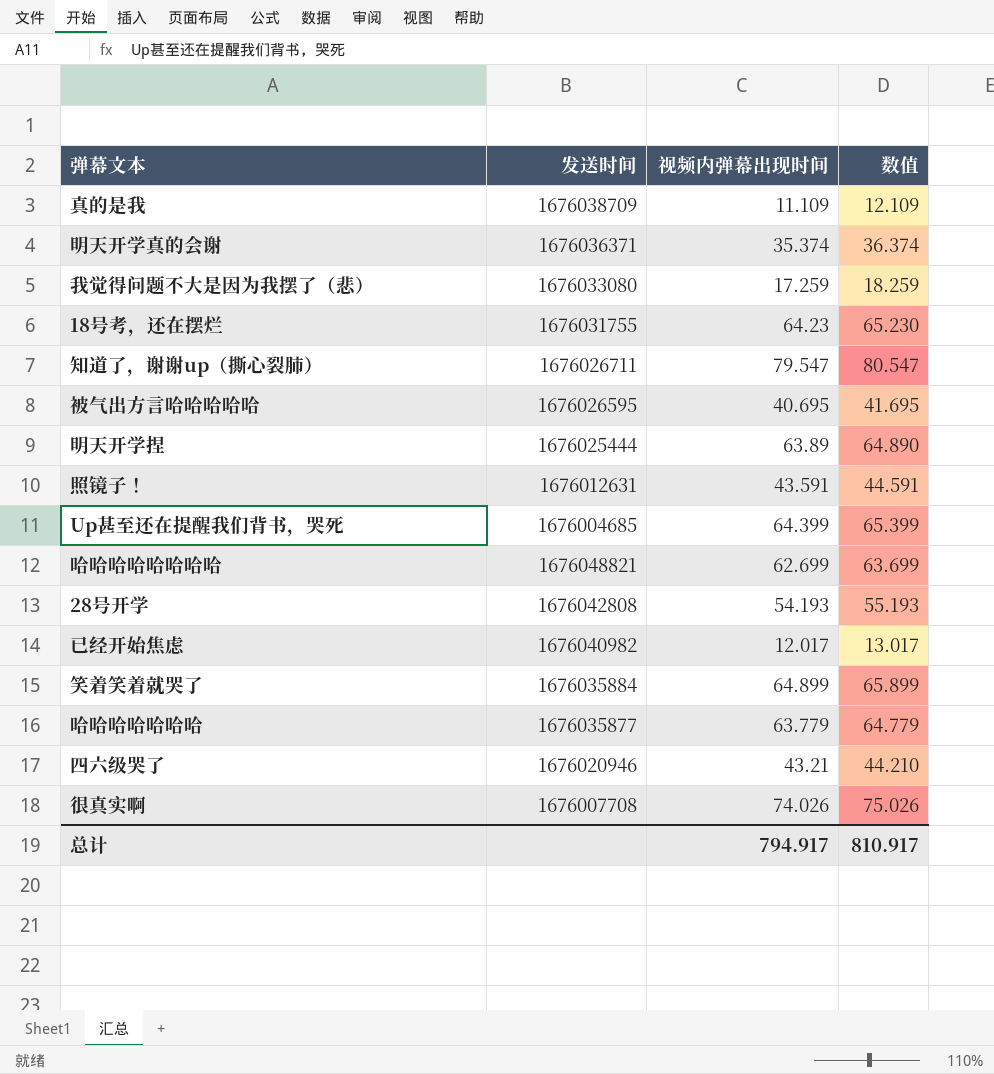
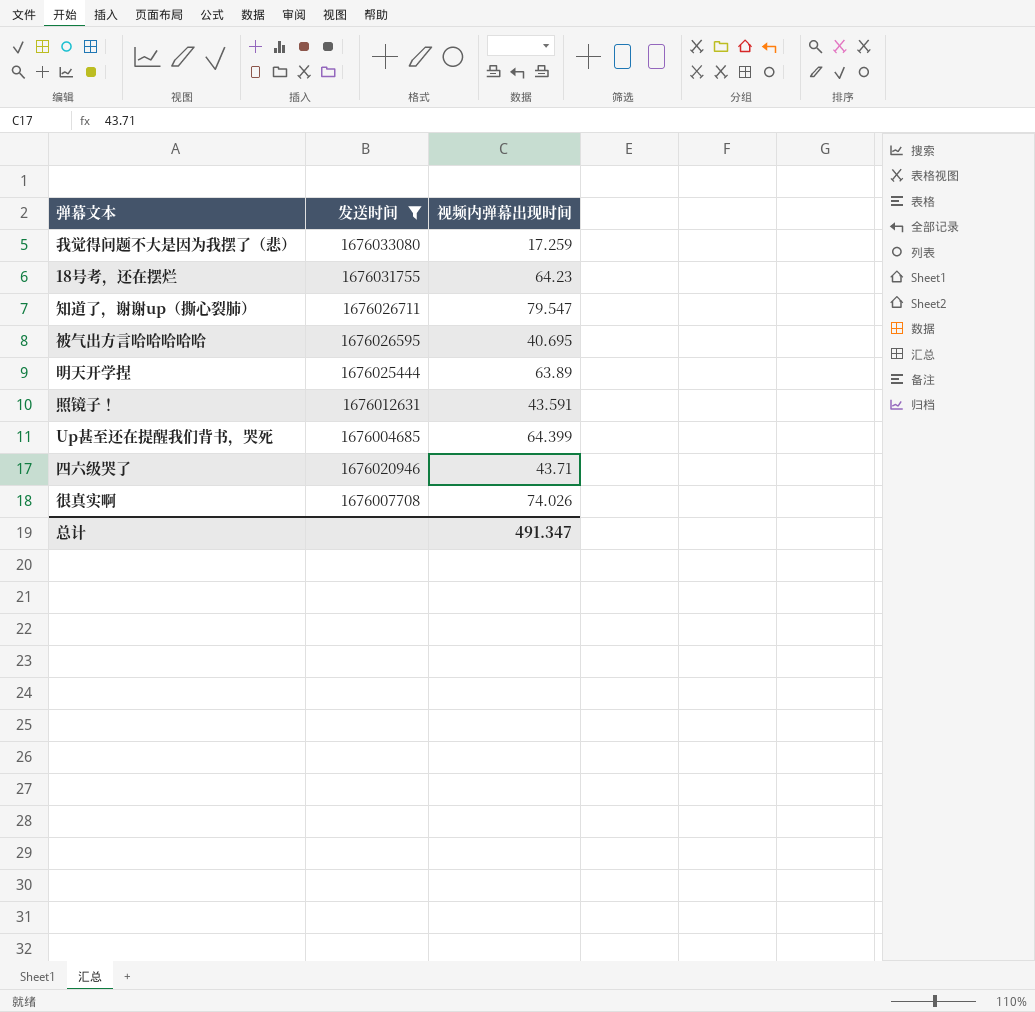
filter: none -> 发送时间 <= 1676033080
column 数值 | formula: [视频内弹幕出现时间] + 1 -> none
四六级哭了 | 视频内弹幕出现时间: 43.21 -> 43.71
总计 | 视频内弹幕出现时间: 794.917 -> 491.347

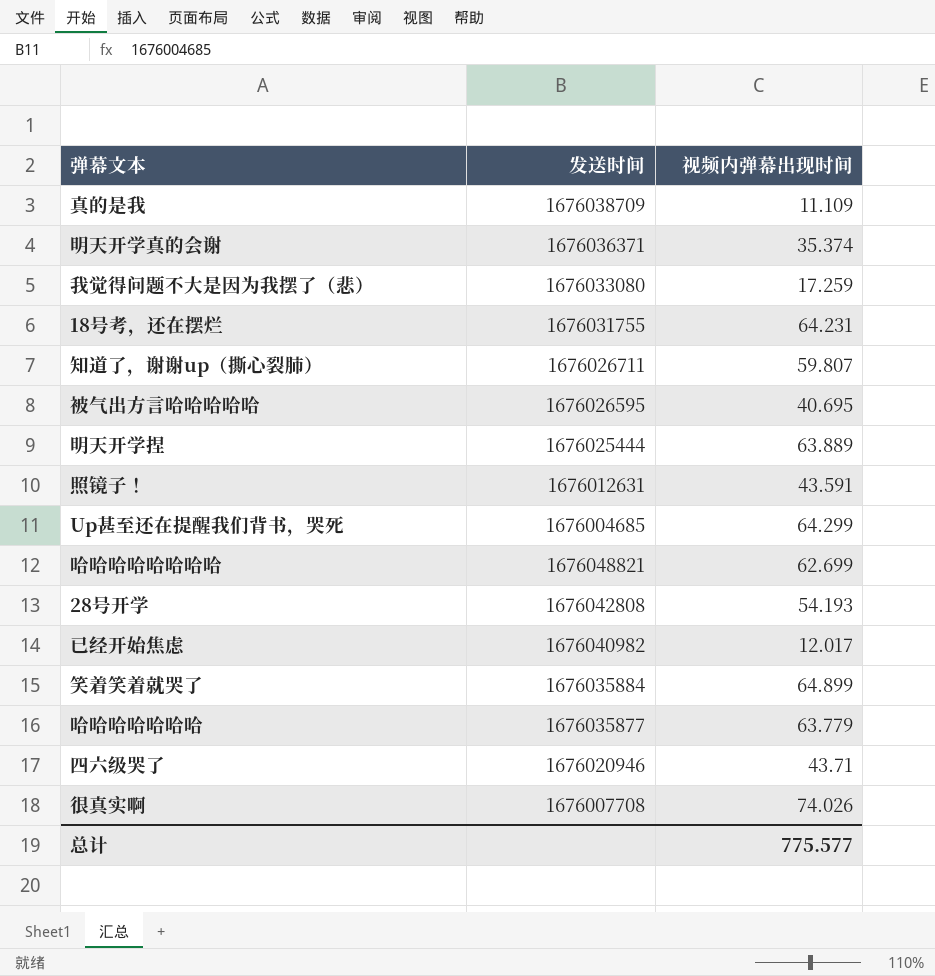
filter: 发送时间 <= 1676033080 -> none
18号考，还在摆烂 | 视频内弹幕出现时间: 64.23 -> 64.231
知道了，谢谢up（撕心裂肺） | 视频内弹幕出现时间: 79.547 -> 59.807
明天开学捏 | 视频内弹幕出现时间: 63.89 -> 63.889
Up甚至还在提醒我们背书，哭死 | 视频内弹幕出现时间: 64.399 -> 64.299
总计 | 视频内弹幕出现时间: 491.347 -> 775.577

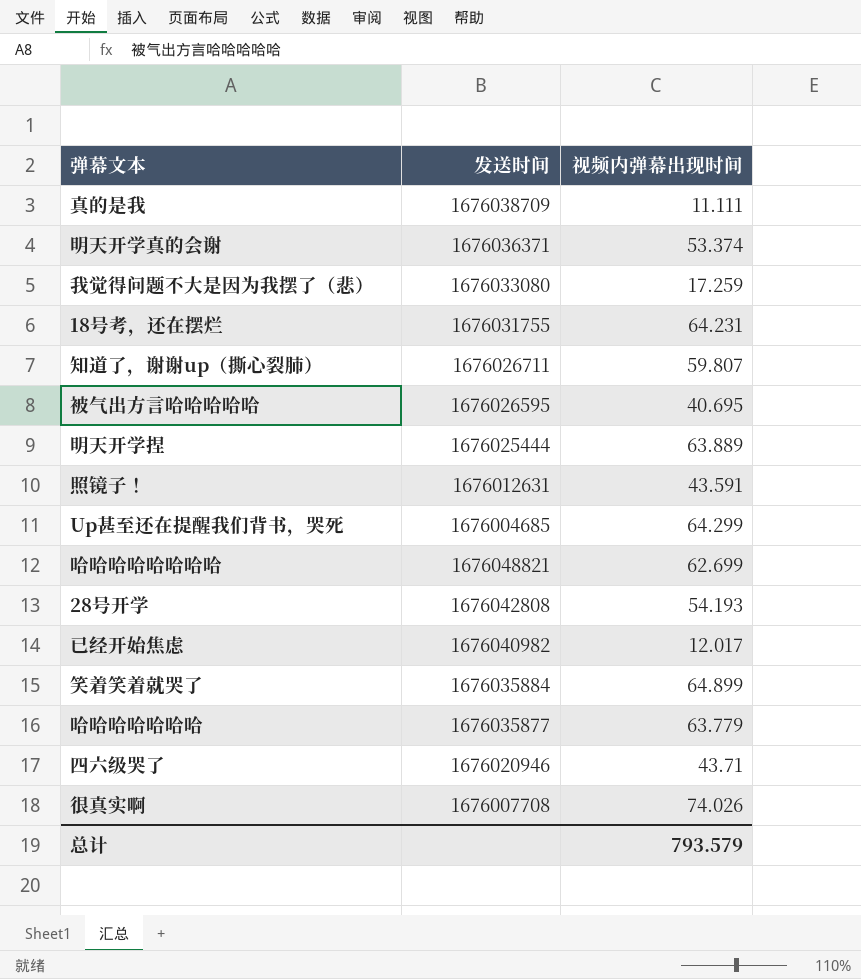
真的是我 | 视频内弹幕出现时间: 11.109 -> 11.111
明天开学真的会谢 | 视频内弹幕出现时间: 35.374 -> 53.374
总计 | 视频内弹幕出现时间: 775.577 -> 793.579

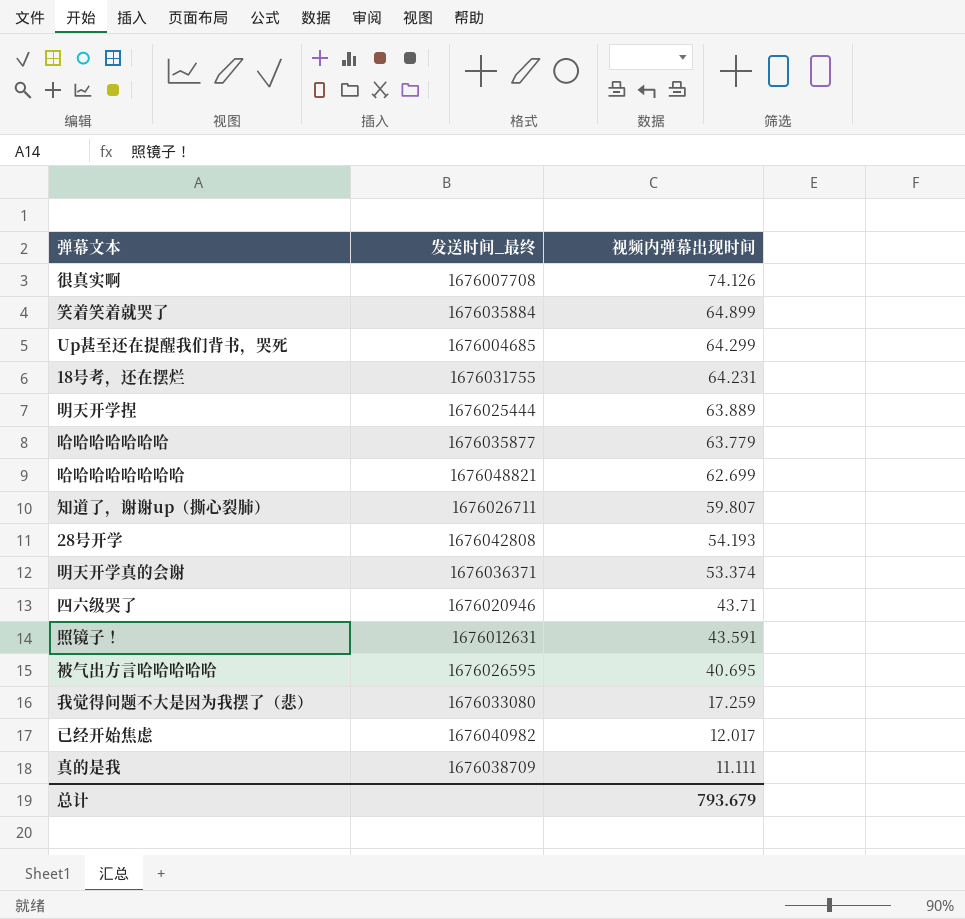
row order: none -> 视频内弹幕出现时间 descending
column name: 发送时间 -> 发送时间_最终
很真实啊 | 视频内弹幕出现时间: 74.026 -> 74.126
总计 | 视频内弹幕出现时间: 793.579 -> 793.679

